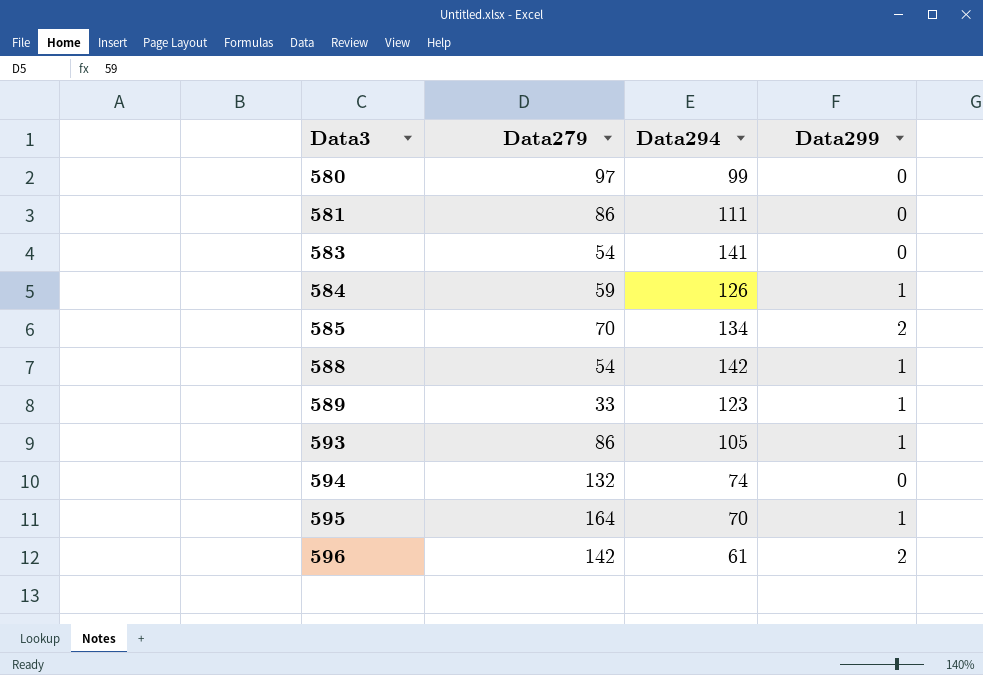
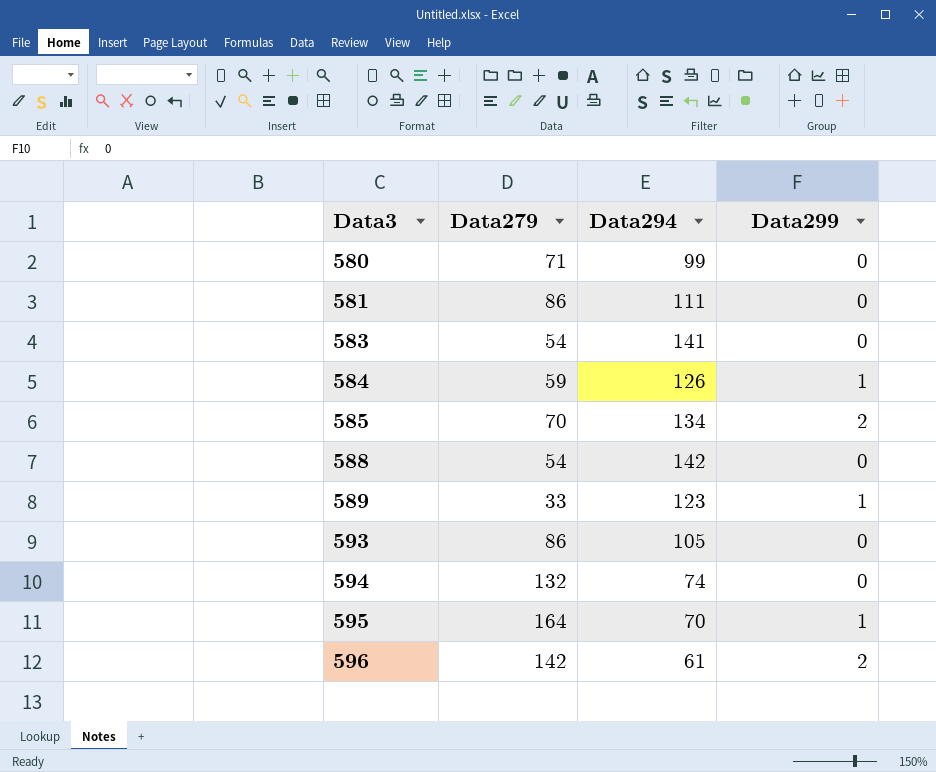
580 | Data279: 97 -> 71
588 | Data299: 1 -> 0
593 | Data299: 1 -> 0

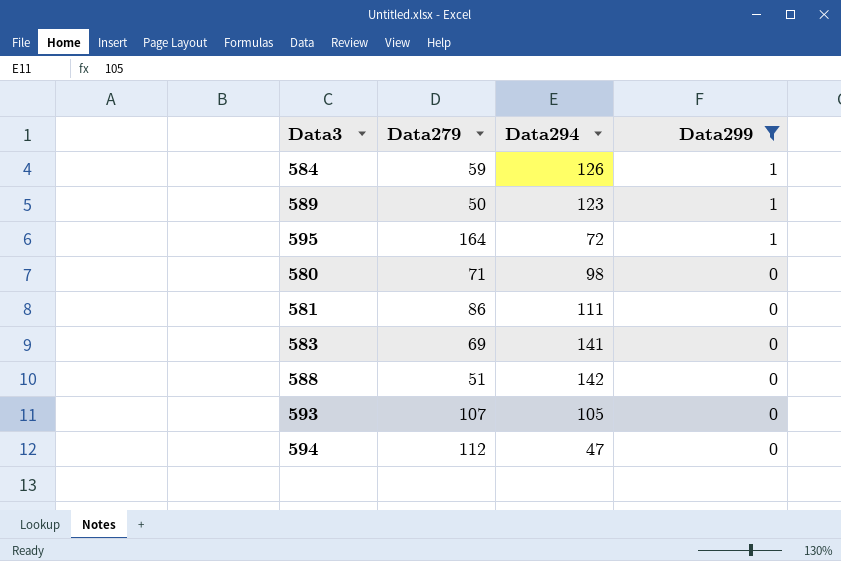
filter: none -> Data299 != 2
row order: Data3 ascending -> Data299 descending
589 | Data279: 33 -> 50
595 | Data294: 70 -> 72
580 | Data294: 99 -> 98
583 | Data279: 54 -> 69
588 | Data279: 54 -> 51
593 | Data279: 86 -> 107
594 | Data279: 132 -> 112
594 | Data294: 74 -> 47

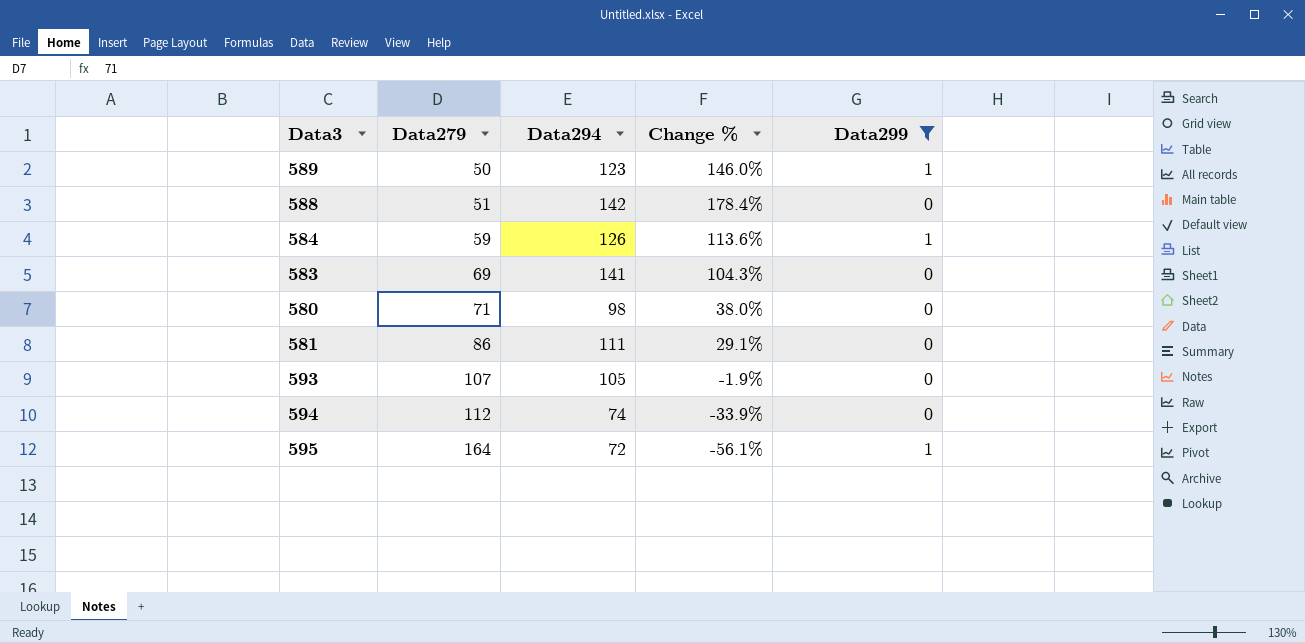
row order: Data299 descending -> Data279 ascending
column Change % | formula: none -> ([Data294] - [Data279]) / [Data279]
594 | Data294: 47 -> 74

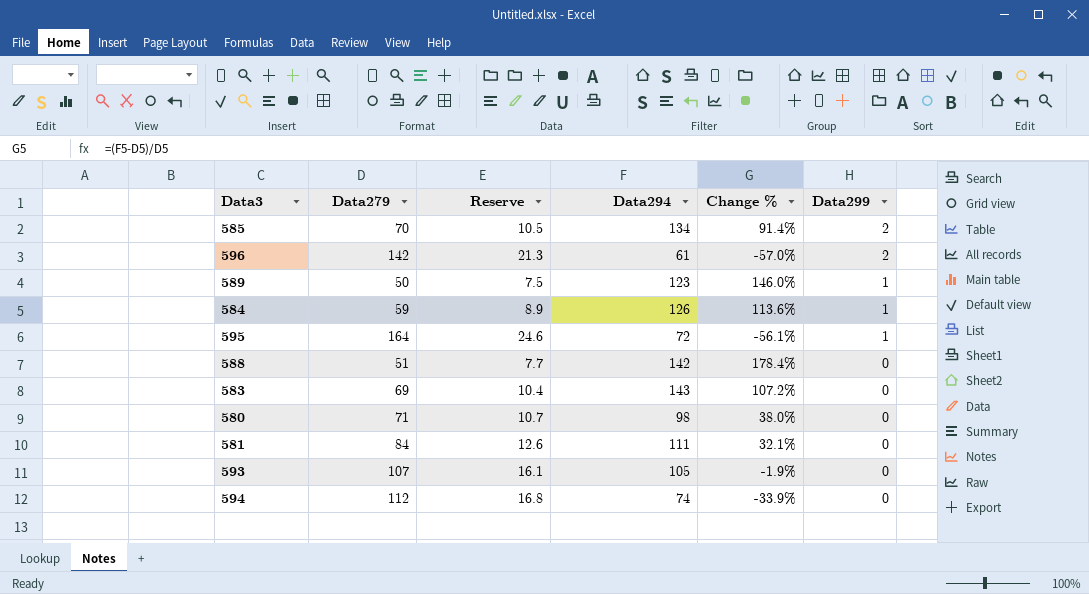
filter: Data299 != 2 -> none
row order: Data279 ascending -> Data299 descending
column Reserve | formula: none -> [Data279] * 0.15
583 | Data294: 141 -> 143
583 | Change %: 104.3% -> 107.2%
581 | Data279: 86 -> 84
581 | Change %: 29.1% -> 32.1%

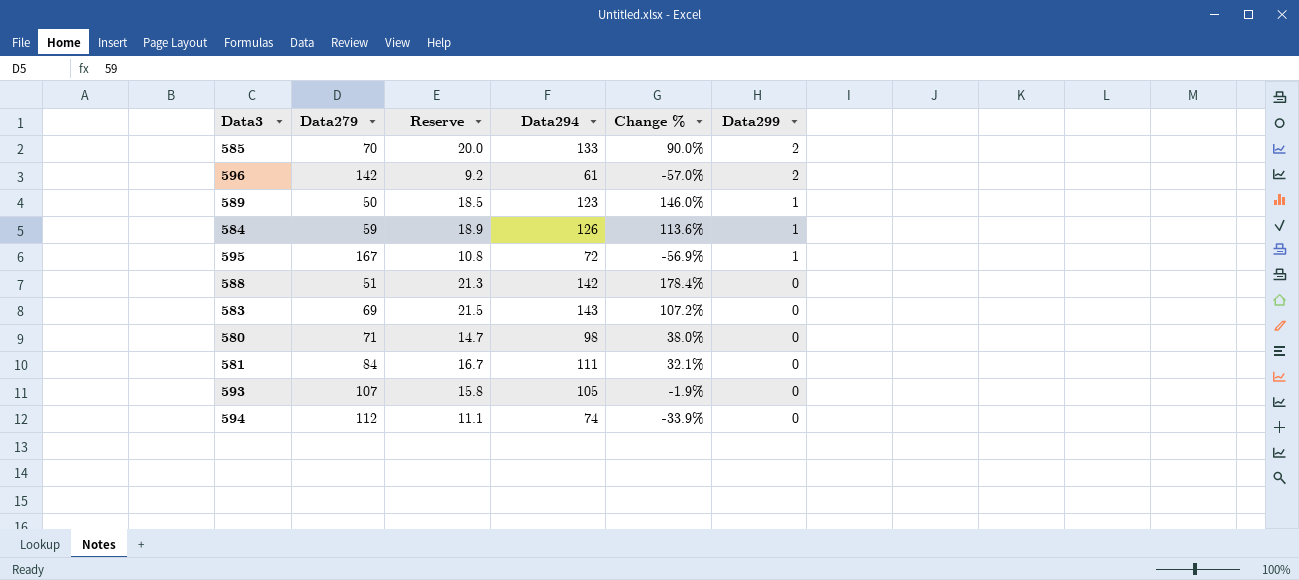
column Reserve | formula: [Data279] * 0.15 -> [Data294] * 0.15
585 | Data294: 134 -> 133
585 | Change %: 91.4% -> 90.0%
595 | Data279: 164 -> 167
595 | Change %: -56.1% -> -56.9%

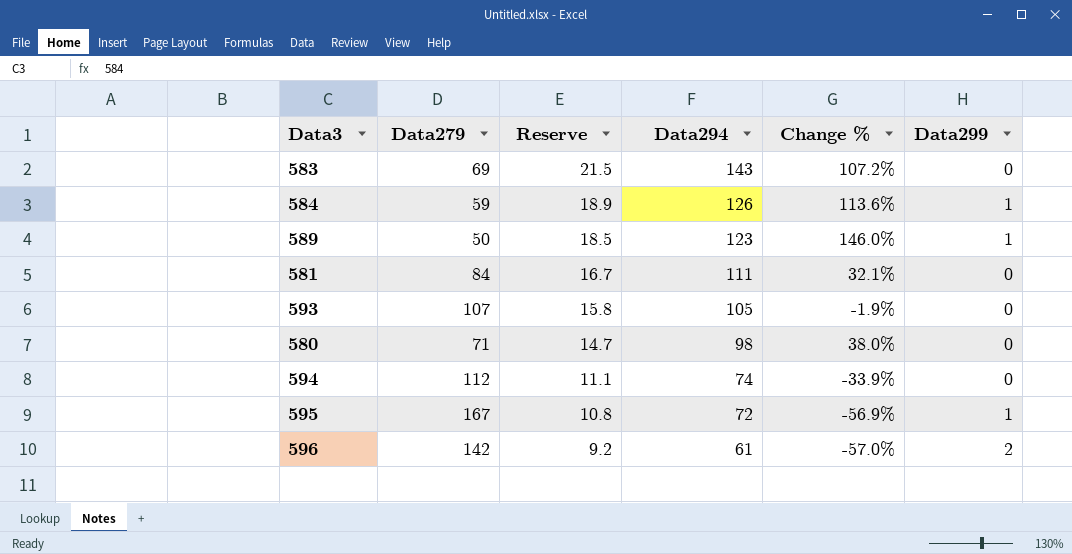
row order: Data299 descending -> Reserve descending
row 585: 70 | 20.0 | 133 | 90.0% | 2 -> none
row 588: 51 | 21.3 | 142 | 178.4% | 0 -> none

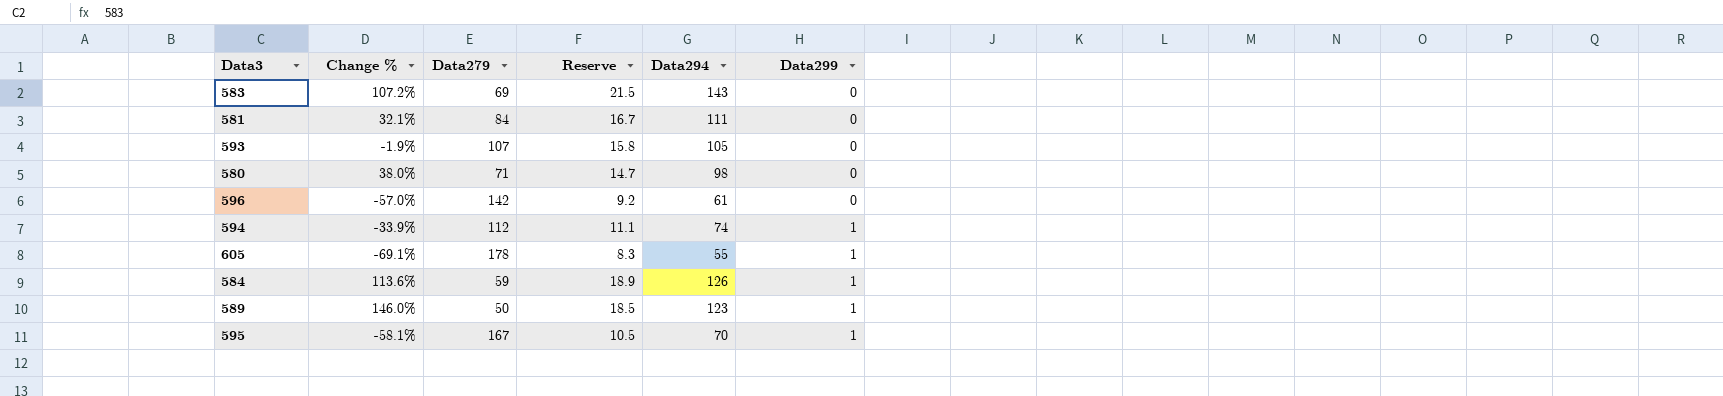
row order: Reserve descending -> Data299 ascending
column Change % | position: 5 -> 2
596 | Data299: 2 -> 0
594 | Data299: 0 -> 1
row 605: none -> -69.1% | 178 | 8.3 | 55 | 1
595 | Change %: -56.9% -> -58.1%
595 | Reserve: 10.8 -> 10.5
595 | Data294: 72 -> 70

